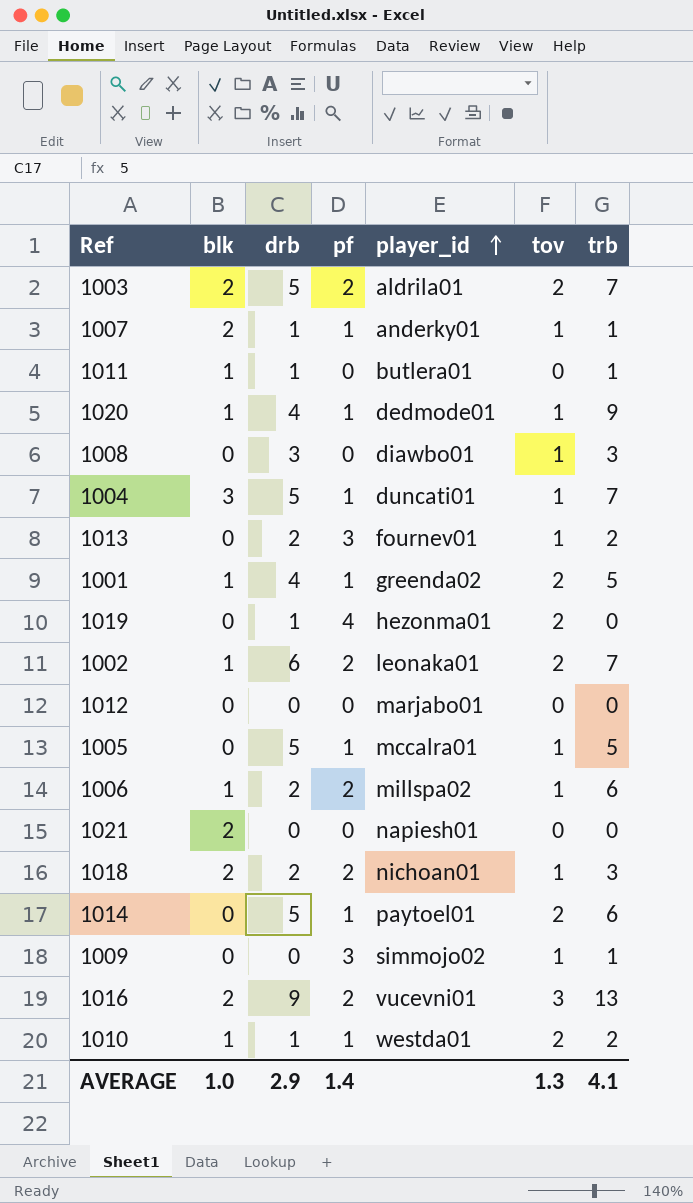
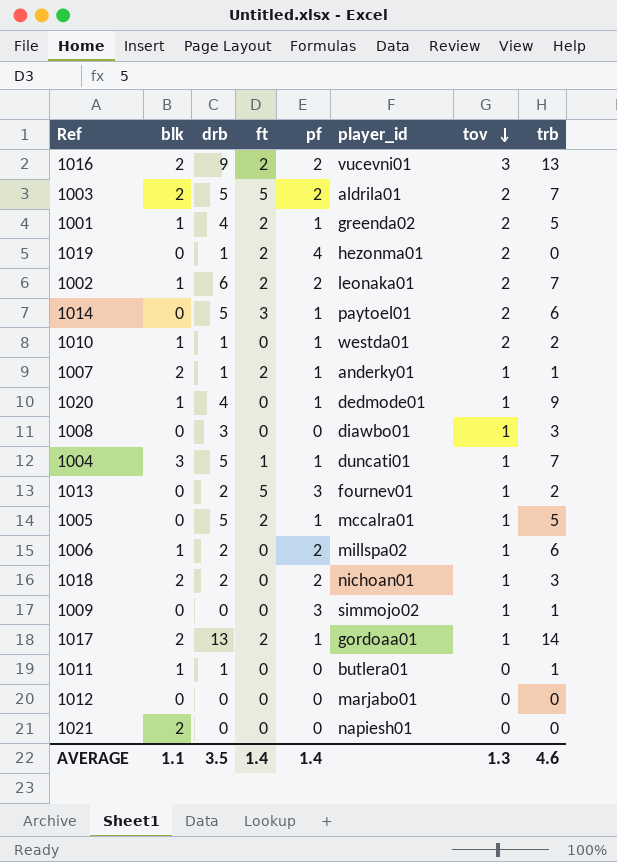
row order: player_id ascending -> tov descending
column ft | position: none -> 4
row 1017: none -> 2 | 13 | 2 | 1 | gordoaa01 | 1 | 14
AVERAGE | blk: 1.0 -> 1.1
AVERAGE | drb: 2.9 -> 3.5
AVERAGE | trb: 4.1 -> 4.6

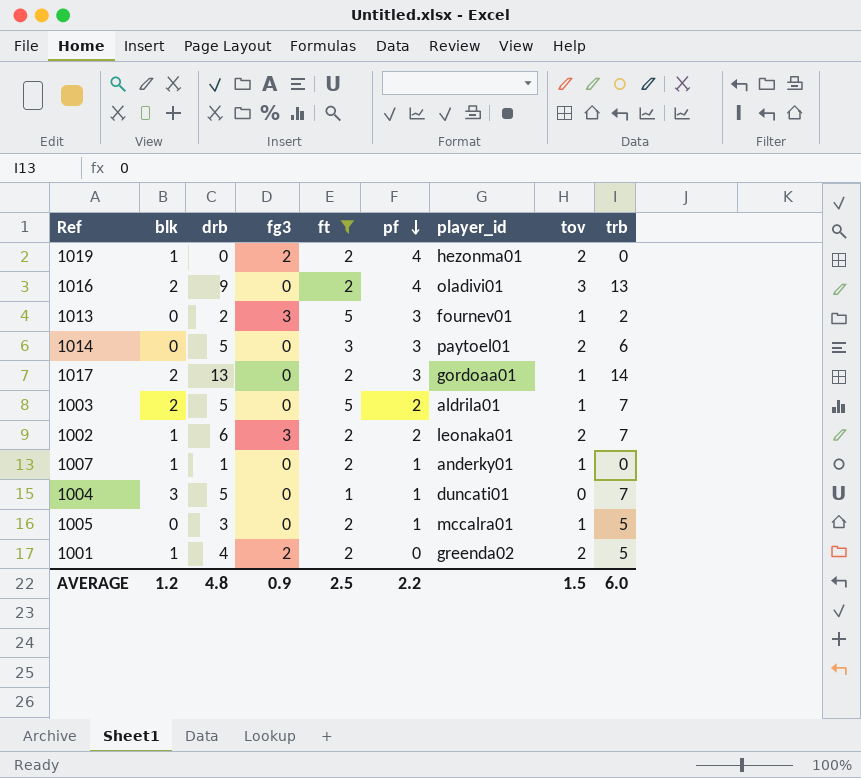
filter: none -> ft != 0
row order: tov descending -> pf descending
column fg3 | position: none -> 4
1019 | blk: 0 -> 1
1019 | drb: 1 -> 0
1016 | pf: 2 -> 4
1016 | player_id: vucevni01 -> oladivi01
1014 | pf: 1 -> 3
1017 | pf: 1 -> 3
1003 | tov: 2 -> 1
1007 | blk: 2 -> 1
1007 | trb: 1 -> 0
1004 | tov: 1 -> 0
1005 | drb: 5 -> 3
1001 | pf: 1 -> 0
AVERAGE | blk: 1.1 -> 1.2
AVERAGE | drb: 3.5 -> 4.8
AVERAGE | ft: 1.4 -> 2.5
AVERAGE | pf: 1.4 -> 2.2
AVERAGE | tov: 1.3 -> 1.5
AVERAGE | trb: 4.6 -> 6.0

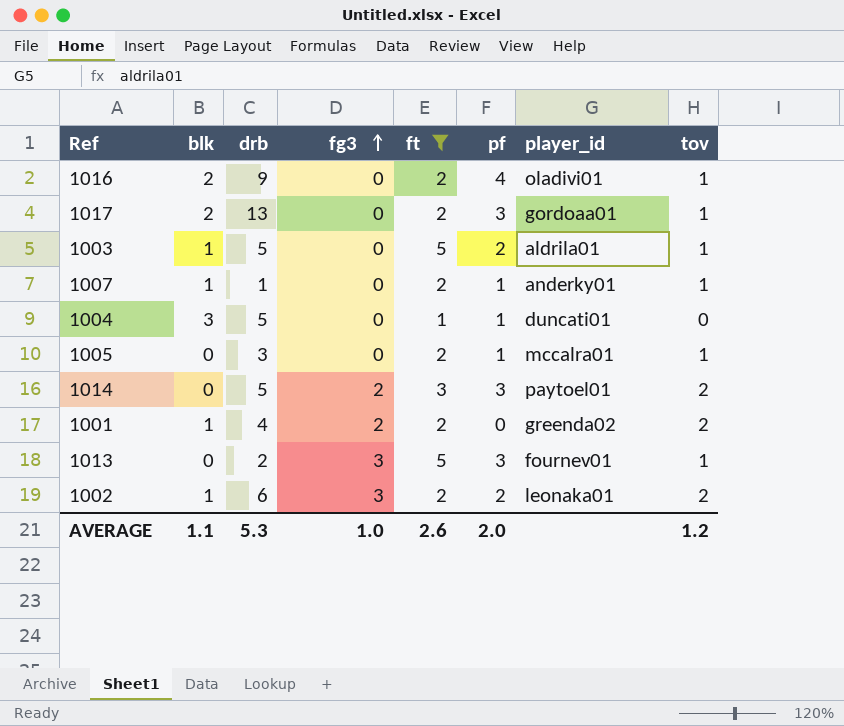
row order: pf descending -> fg3 ascending
column trb | position: 9 -> none
row 1019: 1 | 0 | 2 | 2 | 4 | hezonma01 | 2 | 0 -> none
1016 | tov: 3 -> 1
1003 | blk: 2 -> 1
1014 | fg3: 0 -> 2
AVERAGE | blk: 1.2 -> 1.1
AVERAGE | drb: 4.8 -> 5.3
AVERAGE | fg3: 0.9 -> 1.0
AVERAGE | ft: 2.5 -> 2.6
AVERAGE | pf: 2.2 -> 2.0
AVERAGE | tov: 1.5 -> 1.2

